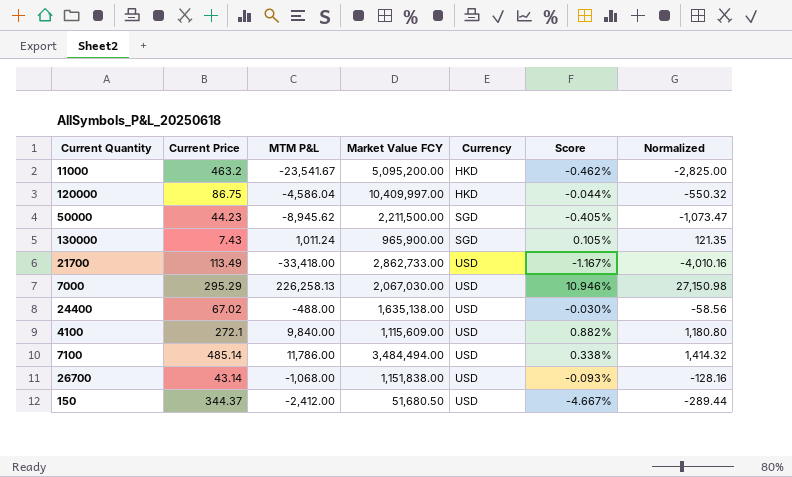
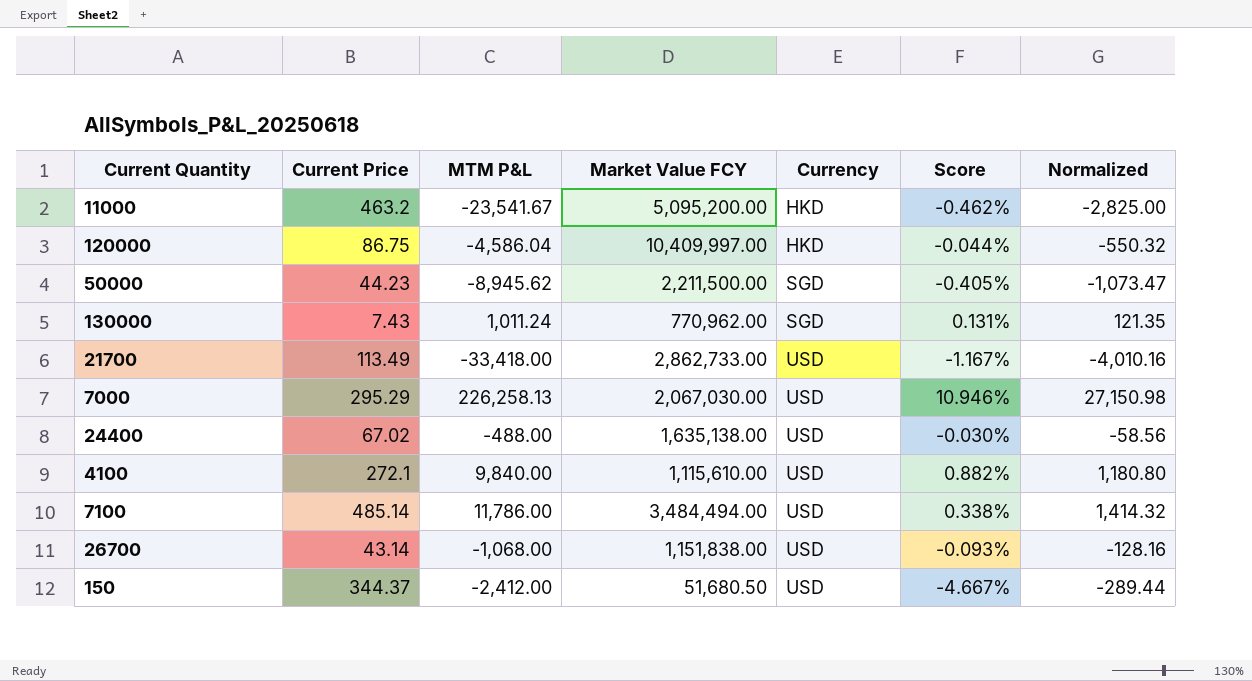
130000 | Market Value FCY: 965,900.00 -> 770,962.00
130000 | Score: 0.105% -> 0.131%
4100 | Market Value FCY: 1,115,609.00 -> 1,115,610.00

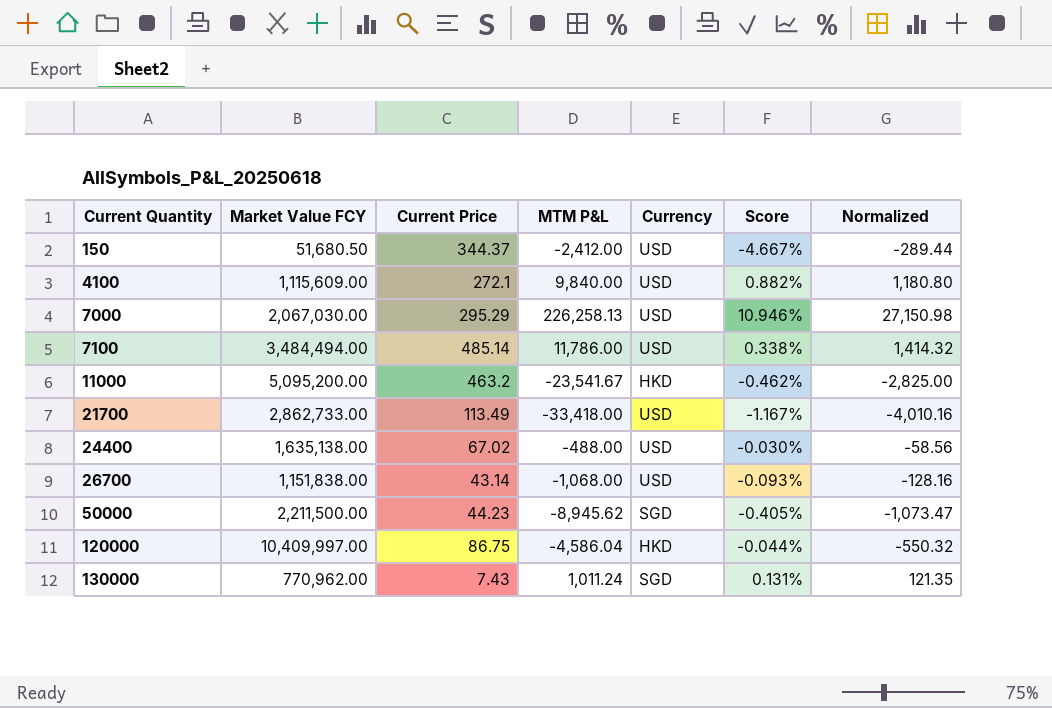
row order: Currency ascending -> Current Quantity ascending
column Market Value FCY | position: 4 -> 2
4100 | Market Value FCY: 1,115,610.00 -> 1,115,609.00

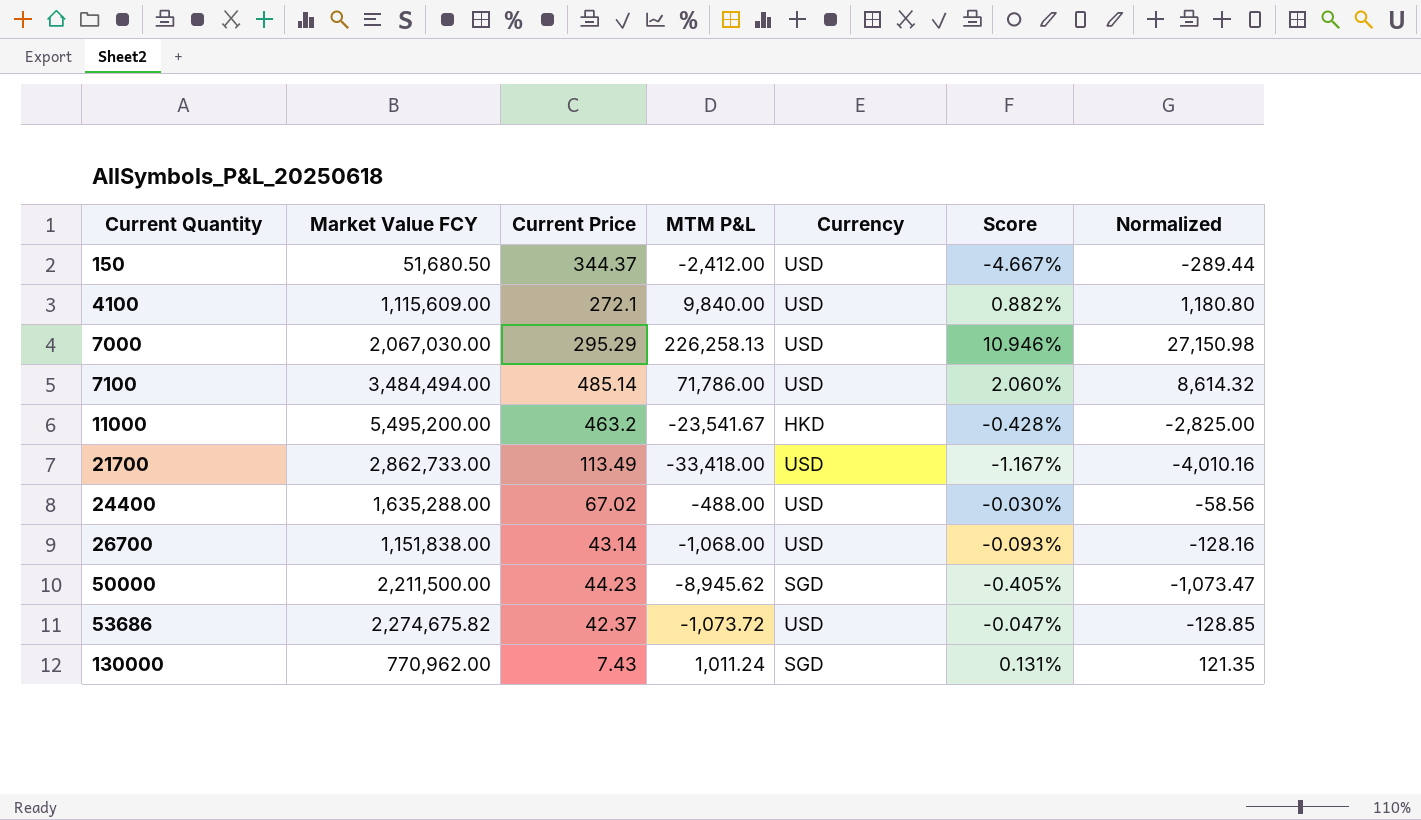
row 120000: 10,409,997.00 | 86.75 | -4,586.04 | HKD | -0.044% | -550.32 -> none
7100 | MTM P&L: 11,786.00 -> 71,786.00
7100 | Score: 0.338% -> 2.060%
7100 | Normalized: 1,414.32 -> 8,614.32
11000 | Market Value FCY: 5,095,200.00 -> 5,495,200.00
11000 | Score: -0.462% -> -0.428%
24400 | Market Value FCY: 1,635,138.00 -> 1,635,288.00
row 53686: none -> 2,274,675.82 | 42.37 | -1,073.72 | USD | -0.047% | -128.85

